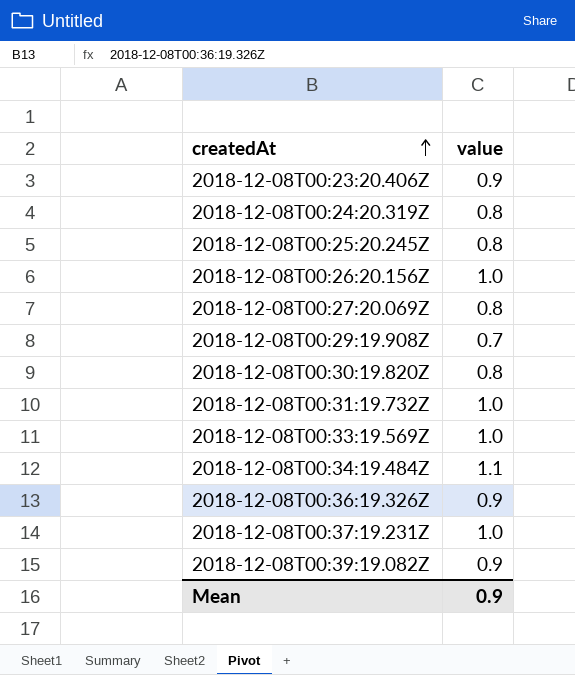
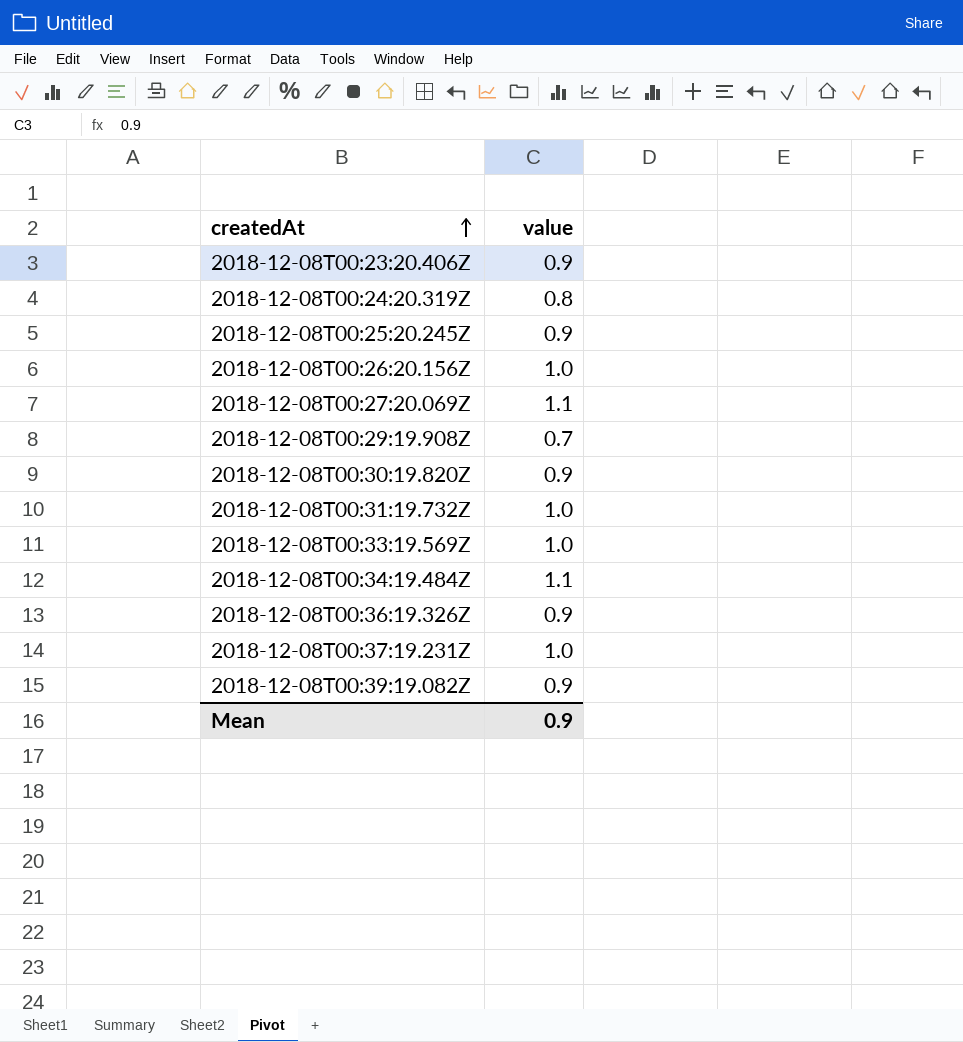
2018-12-08T00:25:20.245Z | value: 0.8 -> 0.9
2018-12-08T00:27:20.069Z | value: 0.8 -> 1.1
2018-12-08T00:30:19.820Z | value: 0.8 -> 0.9

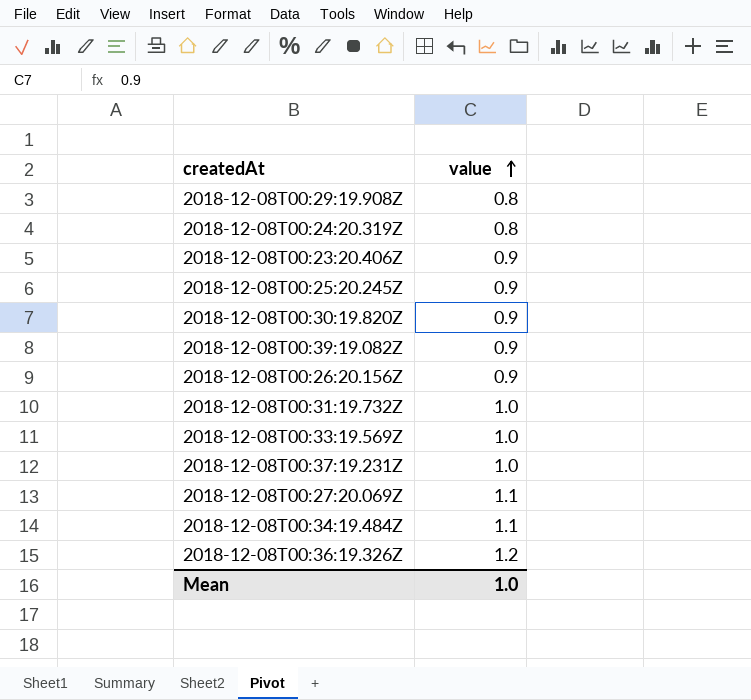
row order: createdAt ascending -> value ascending
2018-12-08T00:29:19.908Z | value: 0.7 -> 0.8
2018-12-08T00:26:20.156Z | value: 1.0 -> 0.9
2018-12-08T00:36:19.326Z | value: 0.9 -> 1.2
Mean | value: 0.9 -> 1.0

